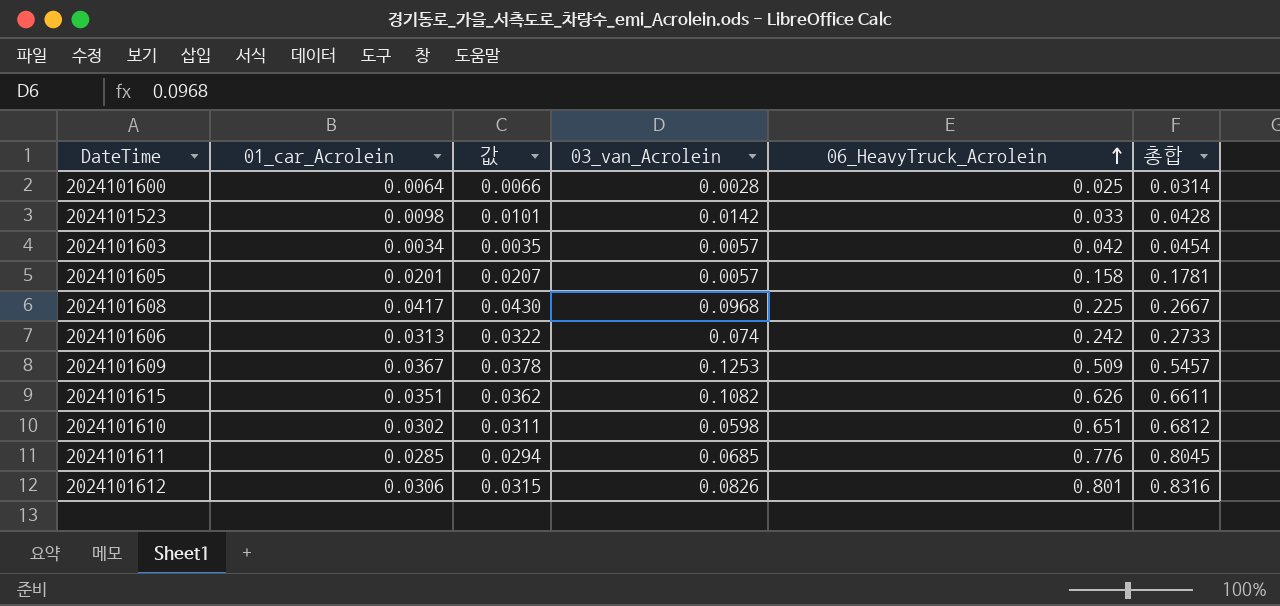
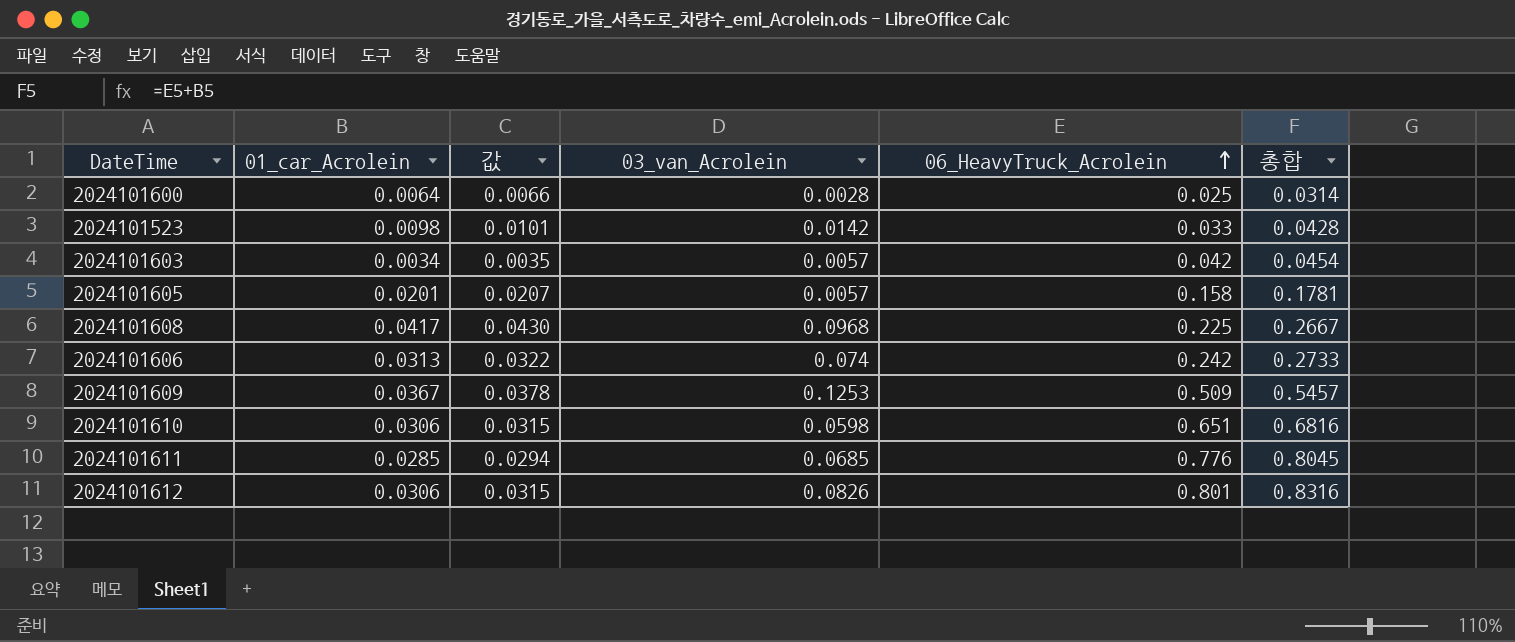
row 2024101615: 0.0351 | 0.0362 | 0.1082 | 0.626 | 0.6611 -> none
2024101610 | 01_car_Acrolein: 0.0302 -> 0.0306
2024101610 | 값: 0.0311 -> 0.0315
2024101610 | 총합: 0.6812 -> 0.6816

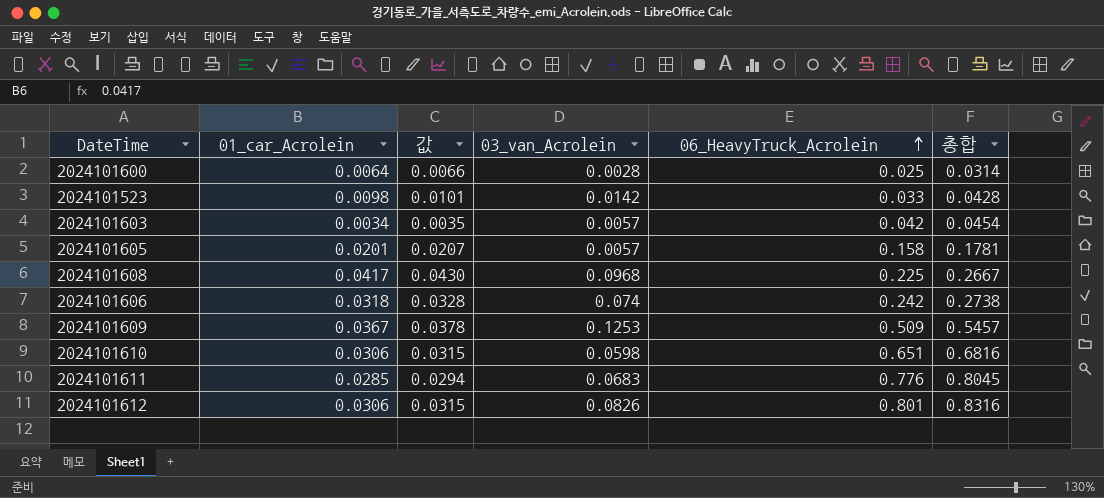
2024101606 | 01_car_Acrolein: 0.0313 -> 0.0318
2024101606 | 값: 0.0322 -> 0.0328
2024101606 | 총합: 0.2733 -> 0.2738
2024101611 | 03_van_Acrolein: 0.0685 -> 0.0683

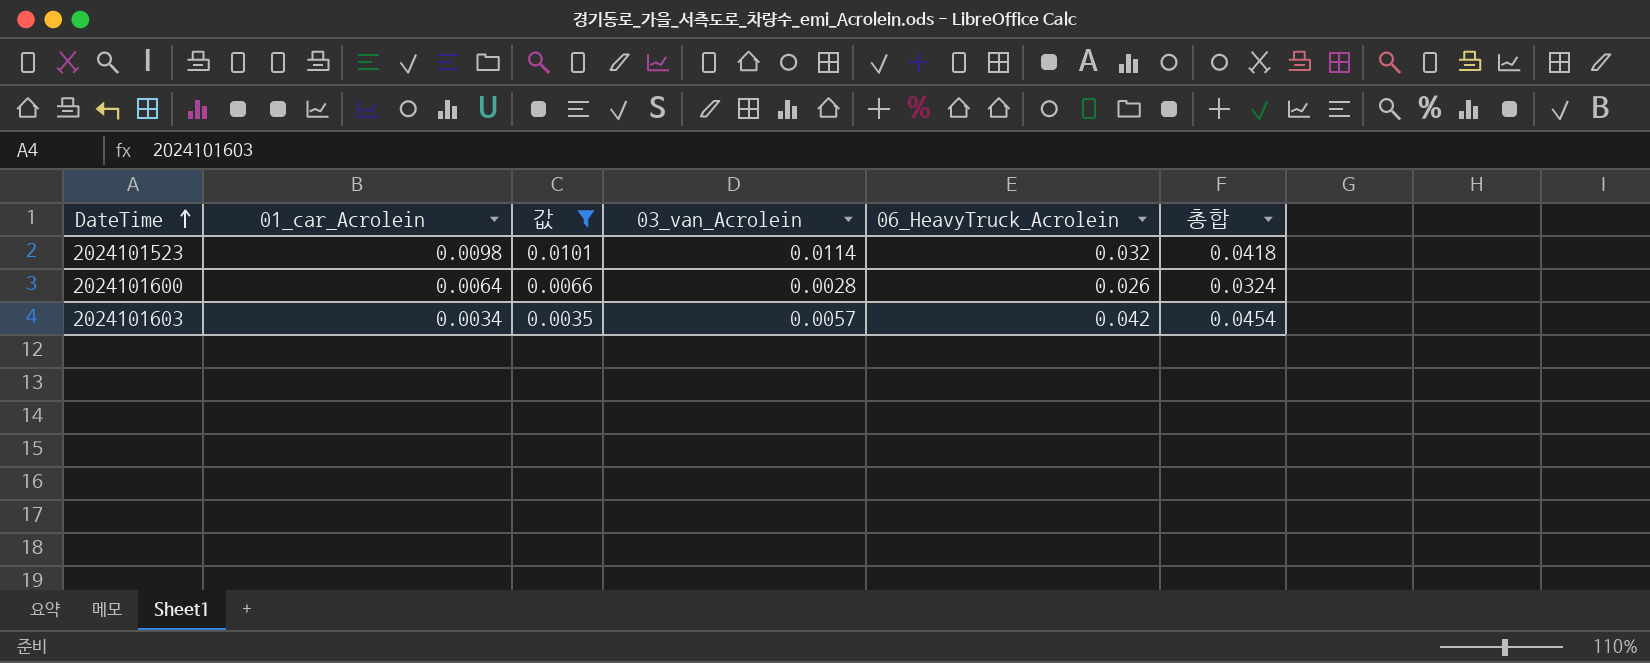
filter: none -> 값 <= 0.0101
row order: 06_HeavyTruck_Acrolein ascending -> DateTime ascending
2024101523 | 03_van_Acrolein: 0.0142 -> 0.0114
2024101523 | 06_HeavyTruck_Acrolein: 0.033 -> 0.032
2024101523 | 총합: 0.0428 -> 0.0418
2024101600 | 06_HeavyTruck_Acrolein: 0.025 -> 0.026
2024101600 | 총합: 0.0314 -> 0.0324

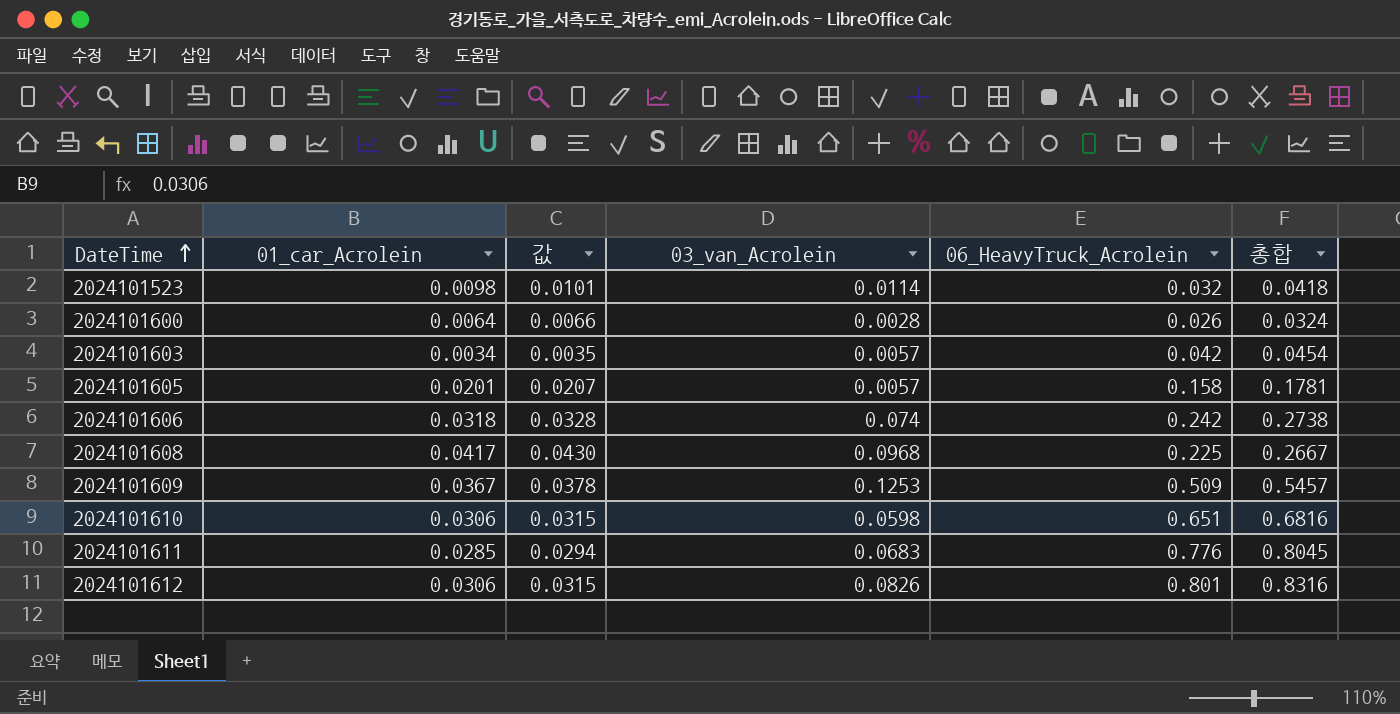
filter: 값 <= 0.0101 -> none

